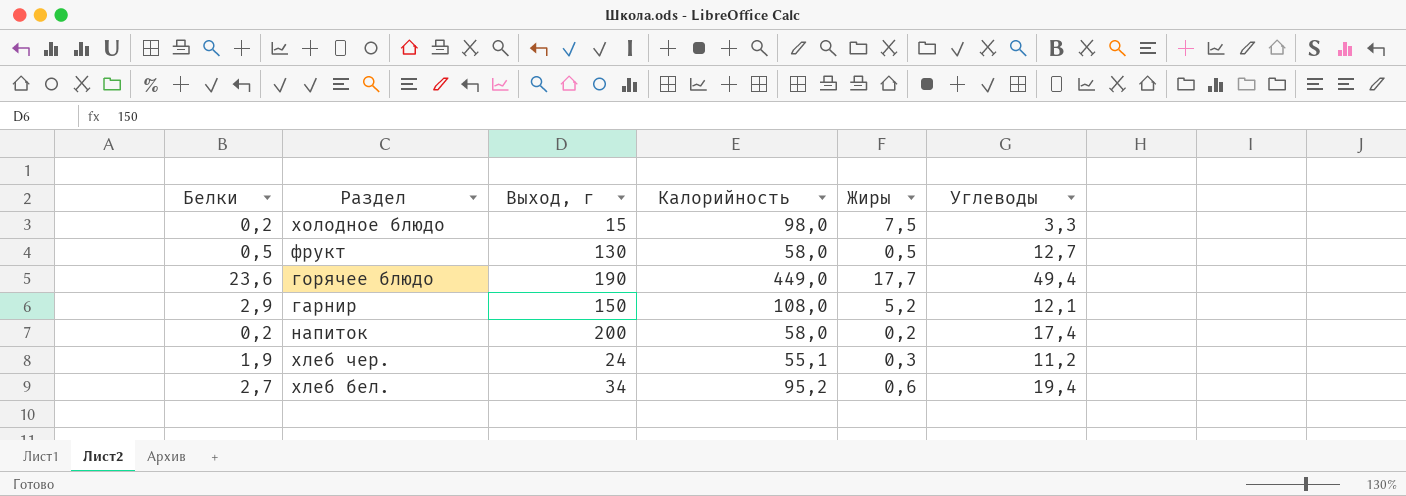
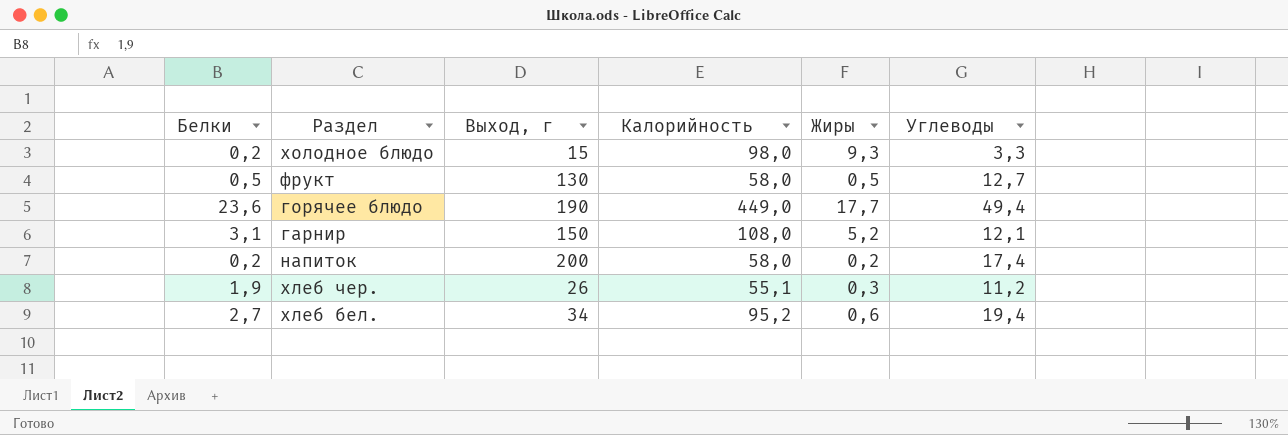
холодное блюдо | Жиры: 7,5 -> 9,3
гарнир | Белки: 2,9 -> 3,1
хлеб чер. | Выход, г: 24 -> 26

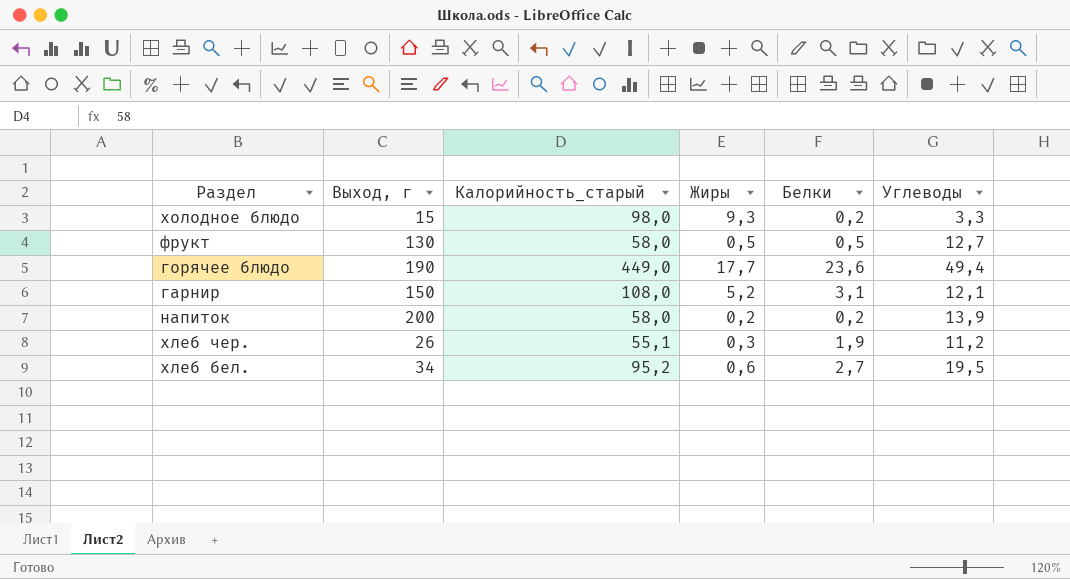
column name: Калорийность -> Калорийность_старый
column Белки | position: 1 -> 5
напиток | Углеводы: 17,4 -> 13,9
хлеб бел. | Углеводы: 19,4 -> 19,5

